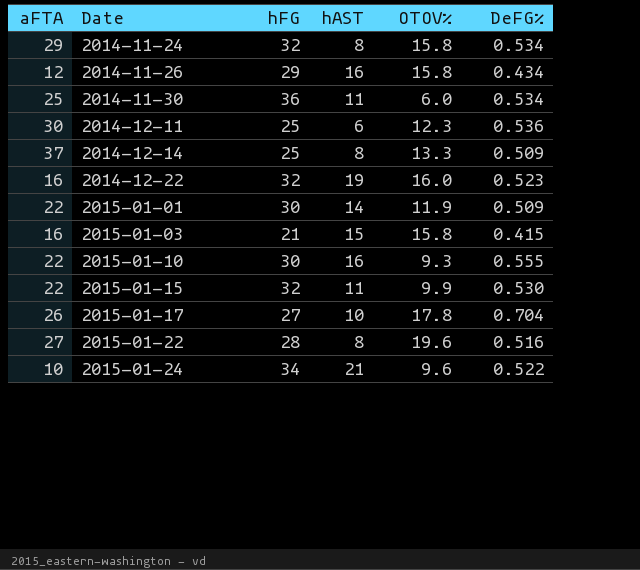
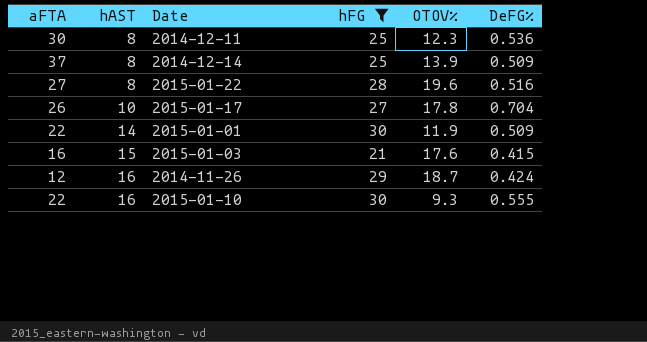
filter: none -> hFG <= 30
row order: Date ascending -> hAST ascending
column hAST | position: 4 -> 2
2014-12-11 | hAST: 6 -> 8
2014-12-14 | OTOV%: 13.3 -> 13.9
2015-01-03 | OTOV%: 15.8 -> 17.6
2014-11-26 | OTOV%: 15.8 -> 18.7
2014-11-26 | DeFG%: 0.434 -> 0.424

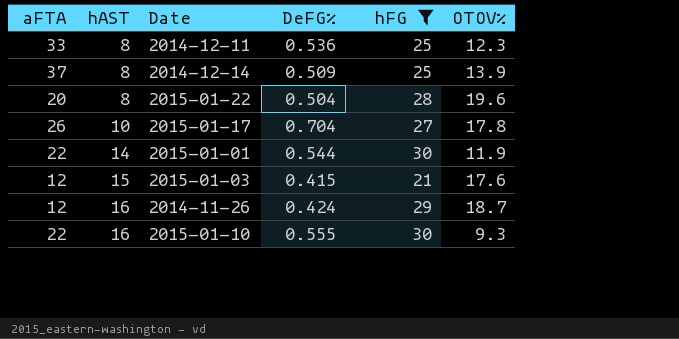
column DeFG% | position: 6 -> 4
2014-12-11 | aFTA: 30 -> 33
2015-01-22 | aFTA: 27 -> 20
2015-01-22 | DeFG%: 0.516 -> 0.504
2015-01-01 | DeFG%: 0.509 -> 0.544
2015-01-03 | aFTA: 16 -> 12

